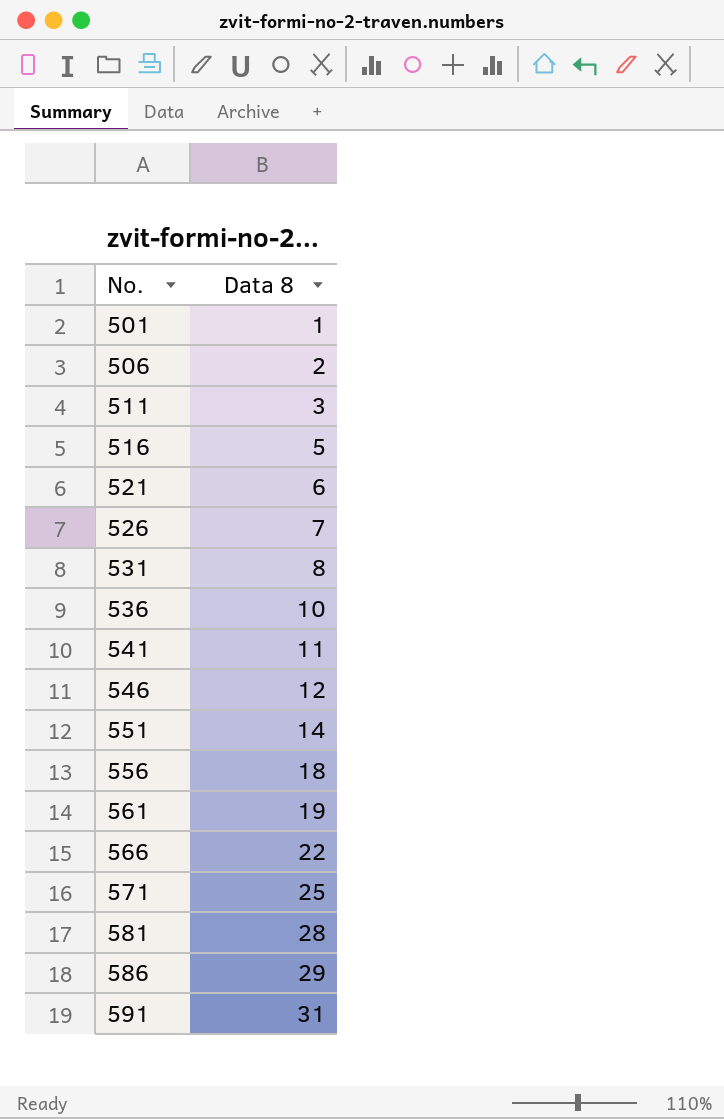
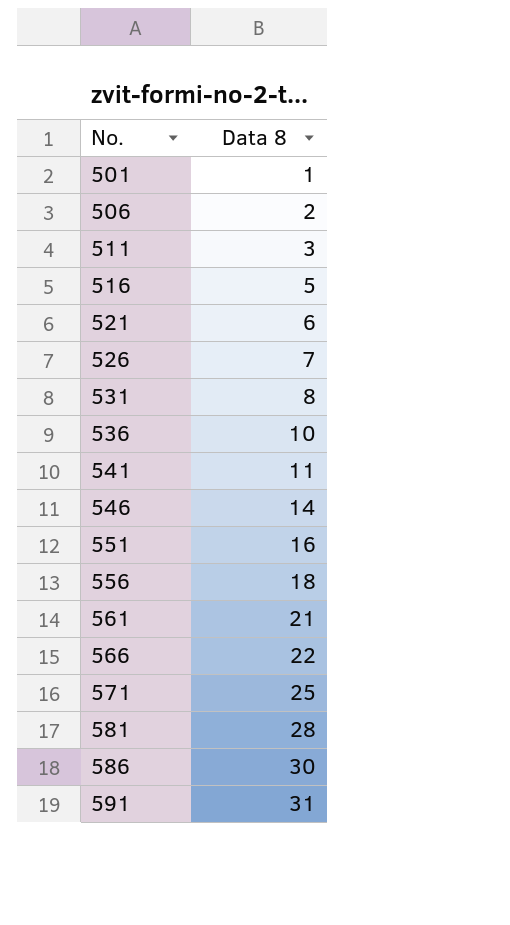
546 | Data 8: 12 -> 14
551 | Data 8: 14 -> 16
561 | Data 8: 19 -> 21
586 | Data 8: 29 -> 30

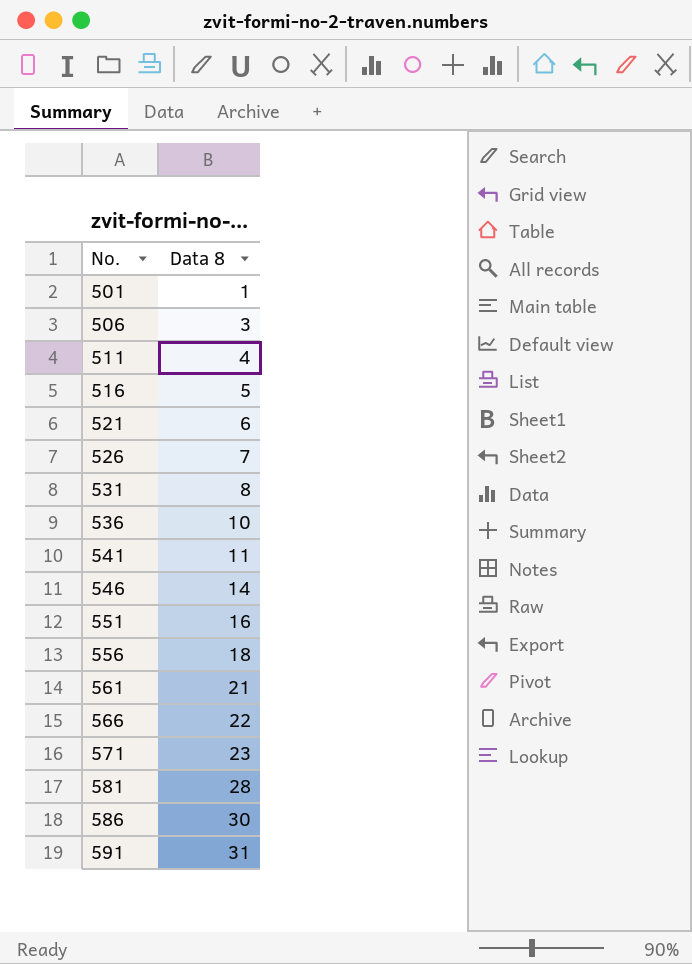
506 | Data 8: 2 -> 3
511 | Data 8: 3 -> 4
571 | Data 8: 25 -> 23

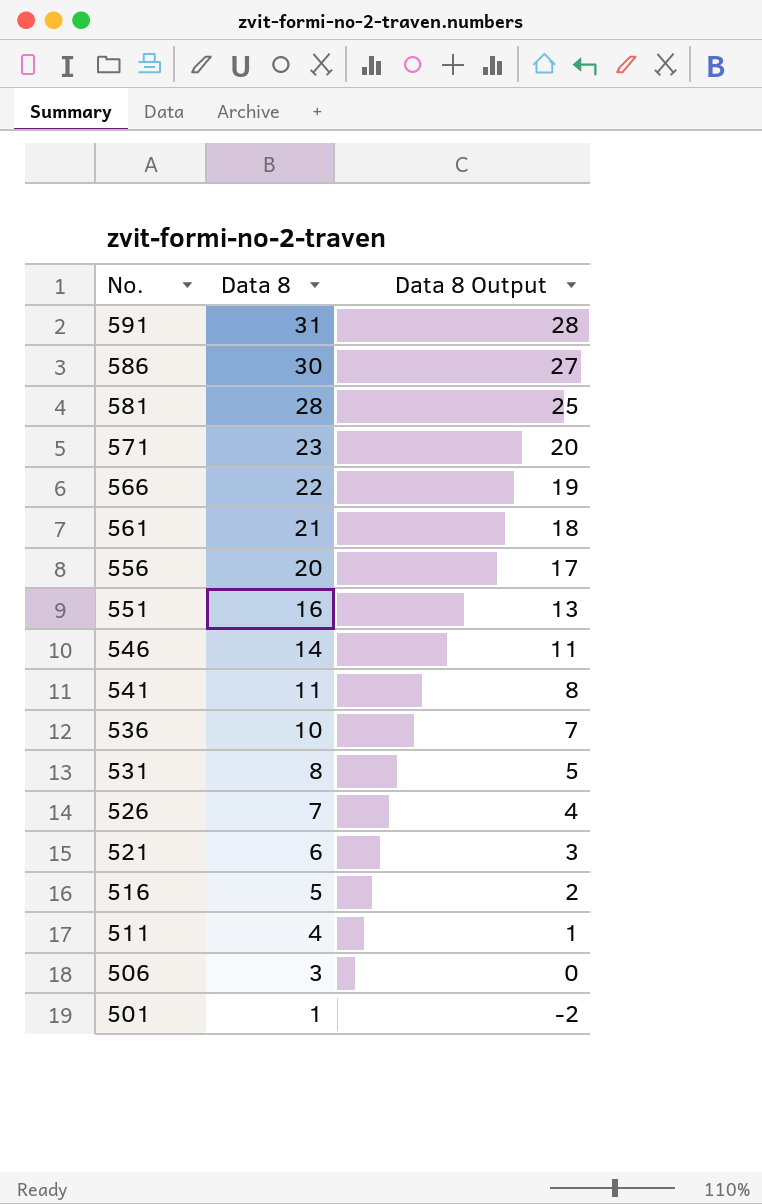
row order: No. ascending -> No. descending
column Data 8 Output | formula: none -> [Data 8] - 3
556 | Data 8: 18 -> 20

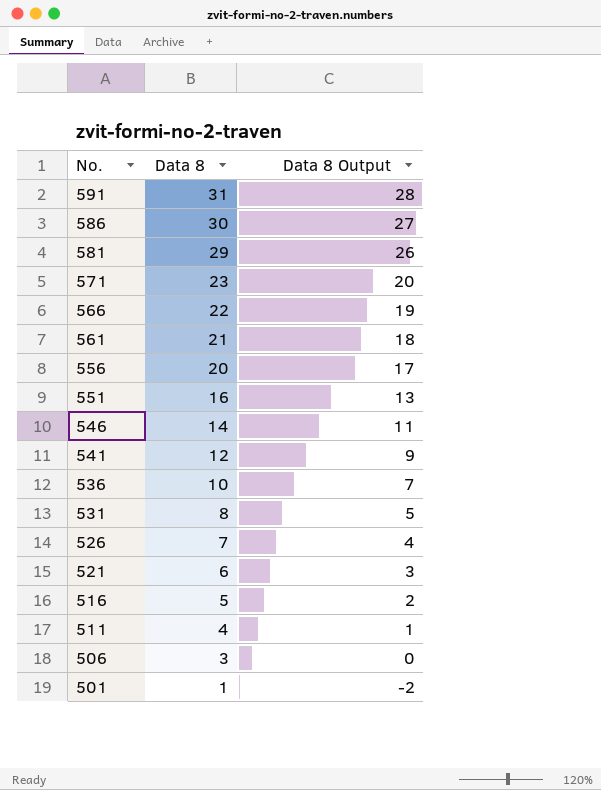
581 | Data 8: 28 -> 29
581 | Data 8 Output: 25 -> 26
541 | Data 8: 11 -> 12
541 | Data 8 Output: 8 -> 9

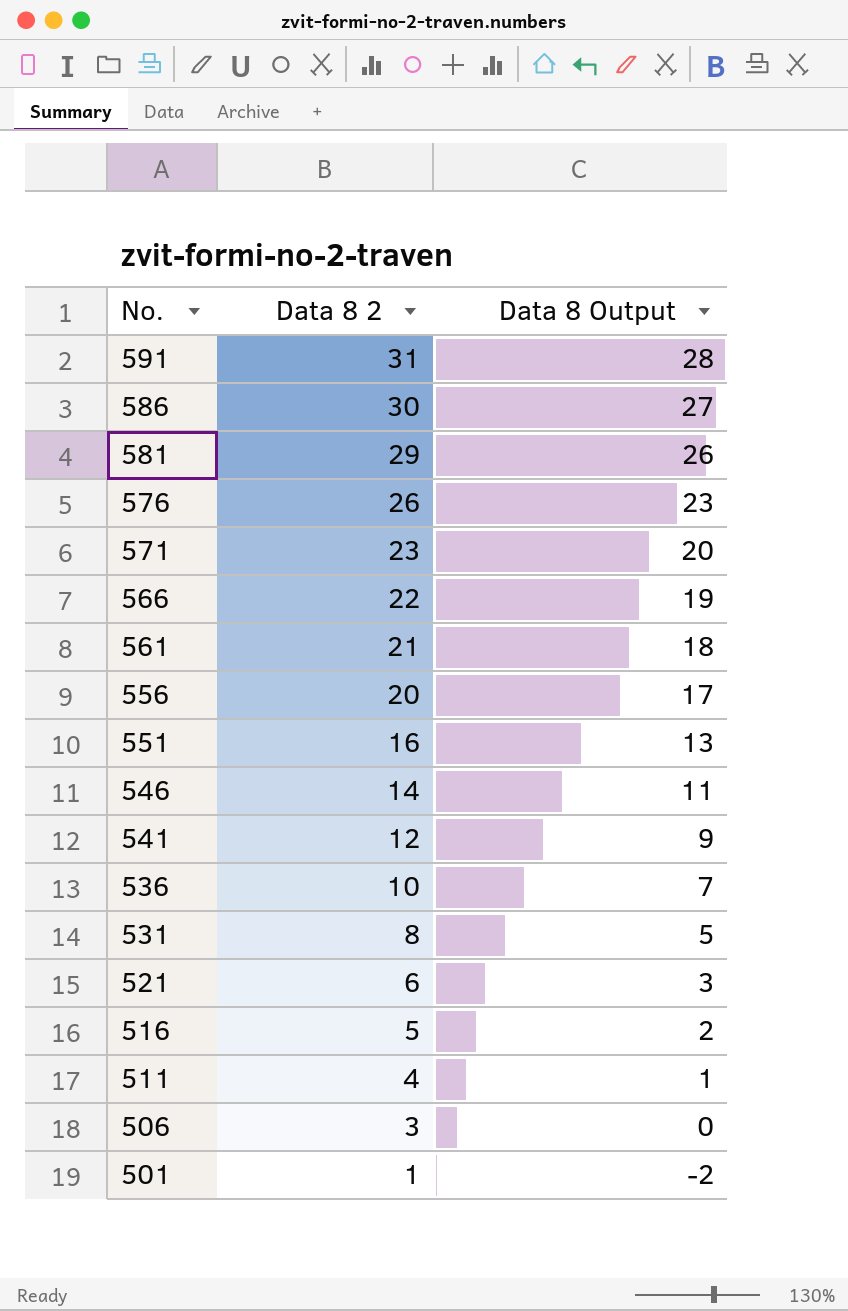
column name: Data 8 -> Data 8 2
row 526: 7 | 4 -> none
row 576: none -> 26 | 23

